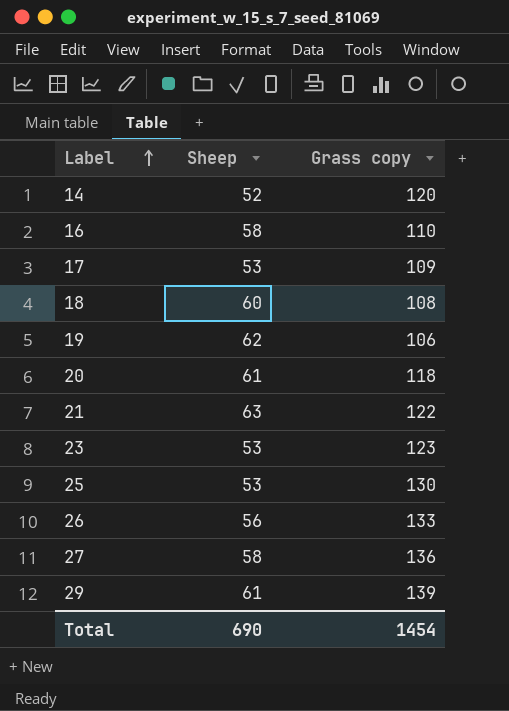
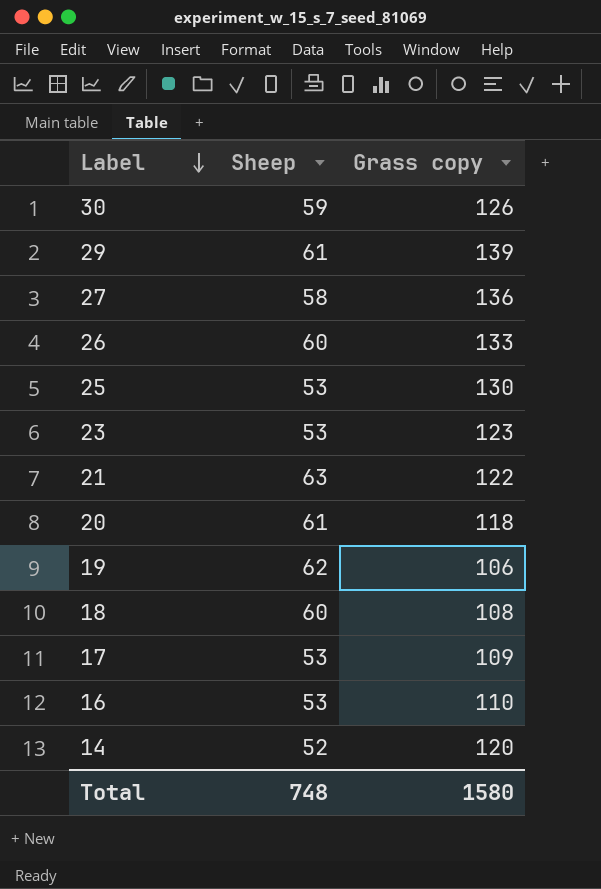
row order: Label ascending -> Label descending
row 30: none -> 59 | 126
26 | Sheep: 56 -> 60
16 | Sheep: 58 -> 53
Total | Sheep: 690 -> 748
Total | Grass copy: 1454 -> 1580

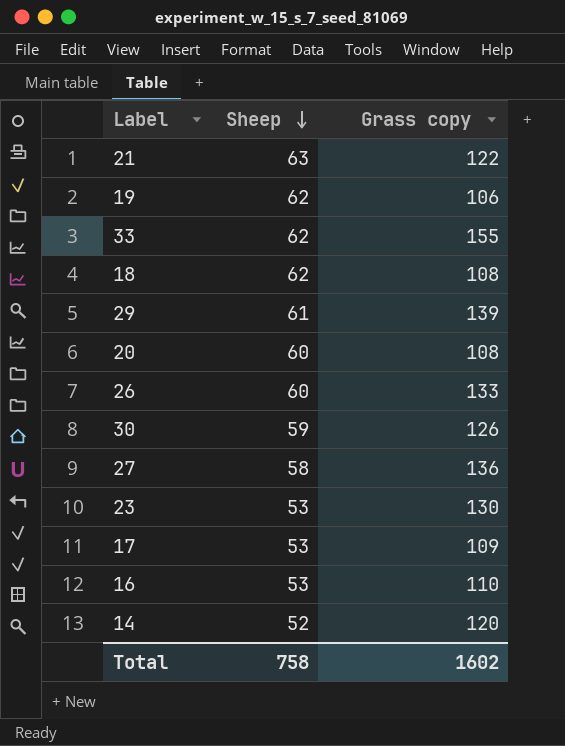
row order: Label descending -> Sheep descending
row 25: 53 | 130 -> none
row 33: none -> 62 | 155
18 | Sheep: 60 -> 62
20 | Sheep: 61 -> 60
20 | Grass copy: 118 -> 108
23 | Grass copy: 123 -> 130
Total | Sheep: 748 -> 758
Total | Grass copy: 1580 -> 1602

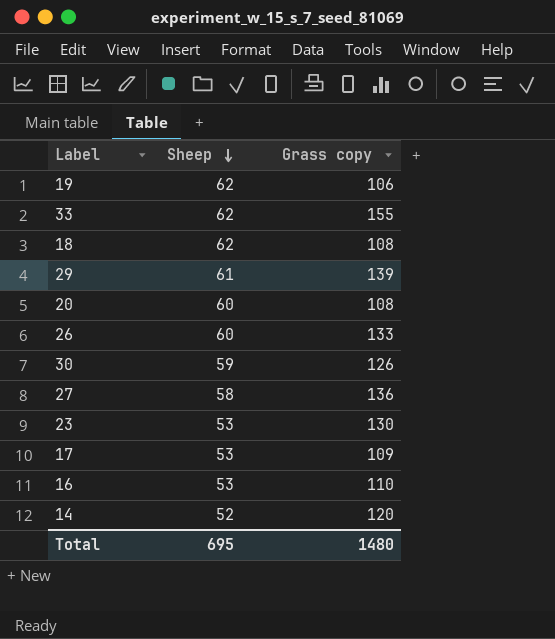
row 21: 63 | 122 -> none
Total | Sheep: 758 -> 695
Total | Grass copy: 1602 -> 1480

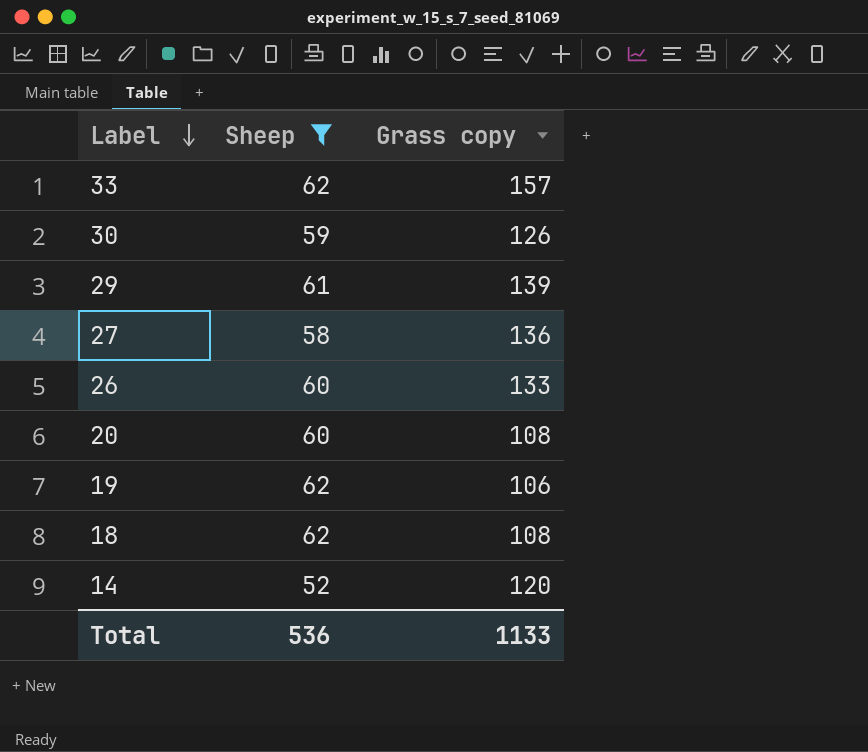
filter: none -> Sheep != 53
row order: Sheep descending -> Label descending
33 | Grass copy: 155 -> 157
Total | Sheep: 695 -> 536
Total | Grass copy: 1480 -> 1133

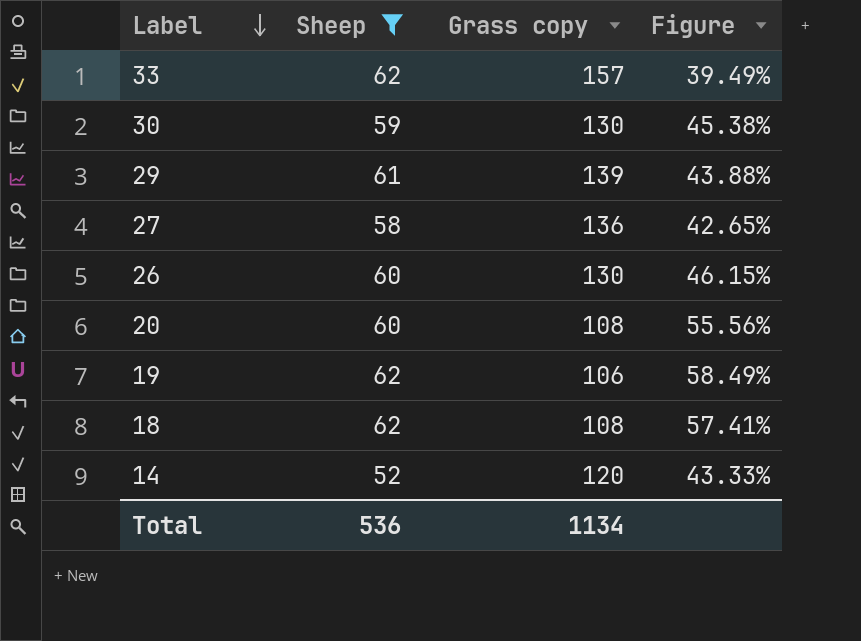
column Figure | formula: none -> [Sheep] / [Grass copy]
30 | Grass copy: 126 -> 130
26 | Grass copy: 133 -> 130
Total | Grass copy: 1133 -> 1134

